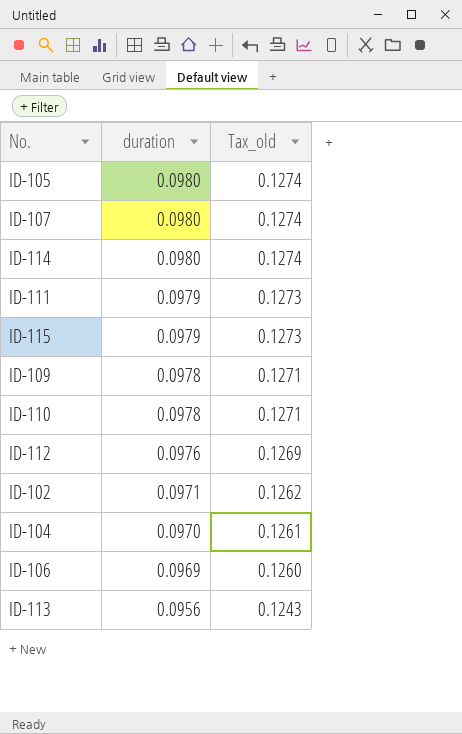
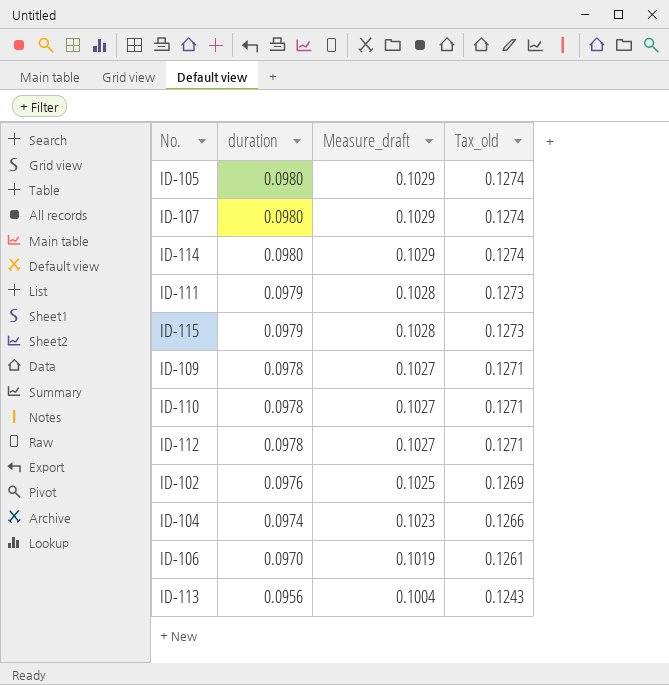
column Measure_draft | formula: none -> [duration] * 1.05
ID-112 | duration: 0.0976 -> 0.0978
ID-112 | Tax_old: 0.1269 -> 0.1271
ID-102 | duration: 0.0971 -> 0.0976
ID-102 | Tax_old: 0.1262 -> 0.1269
ID-104 | duration: 0.0970 -> 0.0974
ID-104 | Tax_old: 0.1261 -> 0.1266
ID-106 | duration: 0.0969 -> 0.0970
ID-106 | Tax_old: 0.1260 -> 0.1261

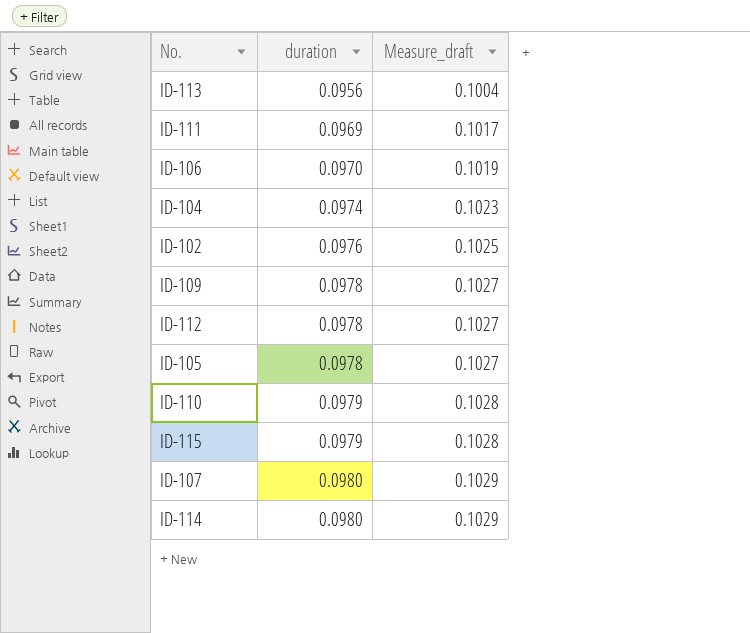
row order: duration descending -> duration ascending
column Tax_old | formula: [duration] * 1.3 -> none
ID-111 | duration: 0.0979 -> 0.0969
ID-111 | Measure_draft: 0.1028 -> 0.1017
ID-105 | duration: 0.0980 -> 0.0978
ID-105 | Measure_draft: 0.1029 -> 0.1027
ID-110 | duration: 0.0978 -> 0.0979
ID-110 | Measure_draft: 0.1027 -> 0.1028

